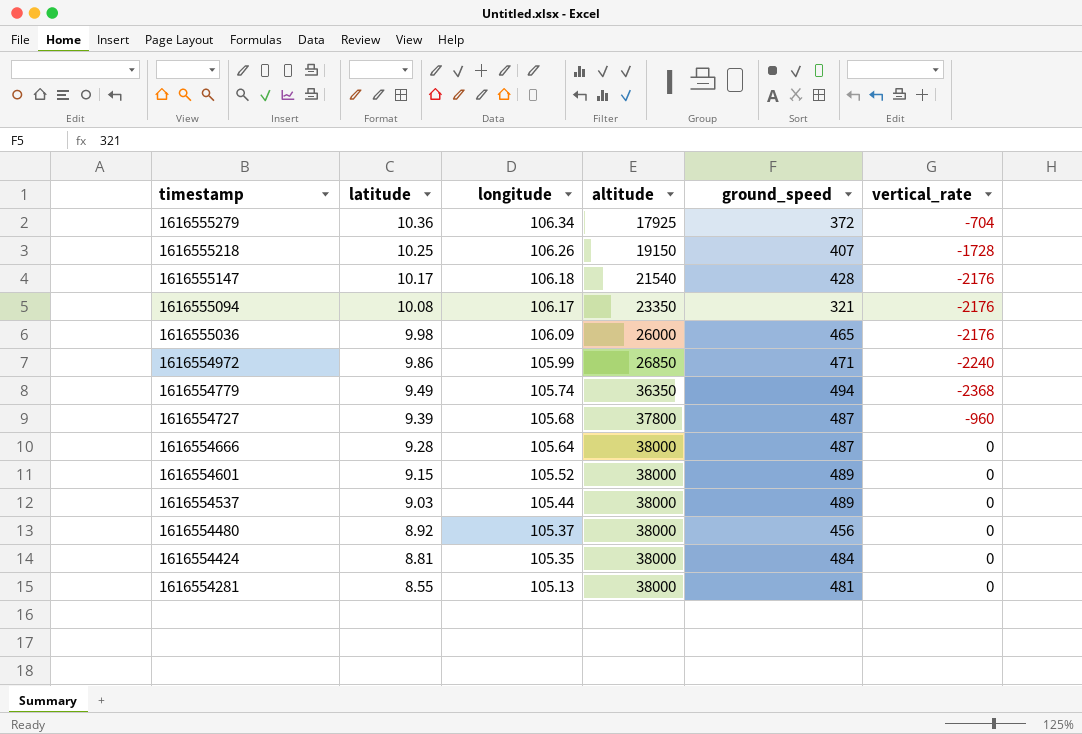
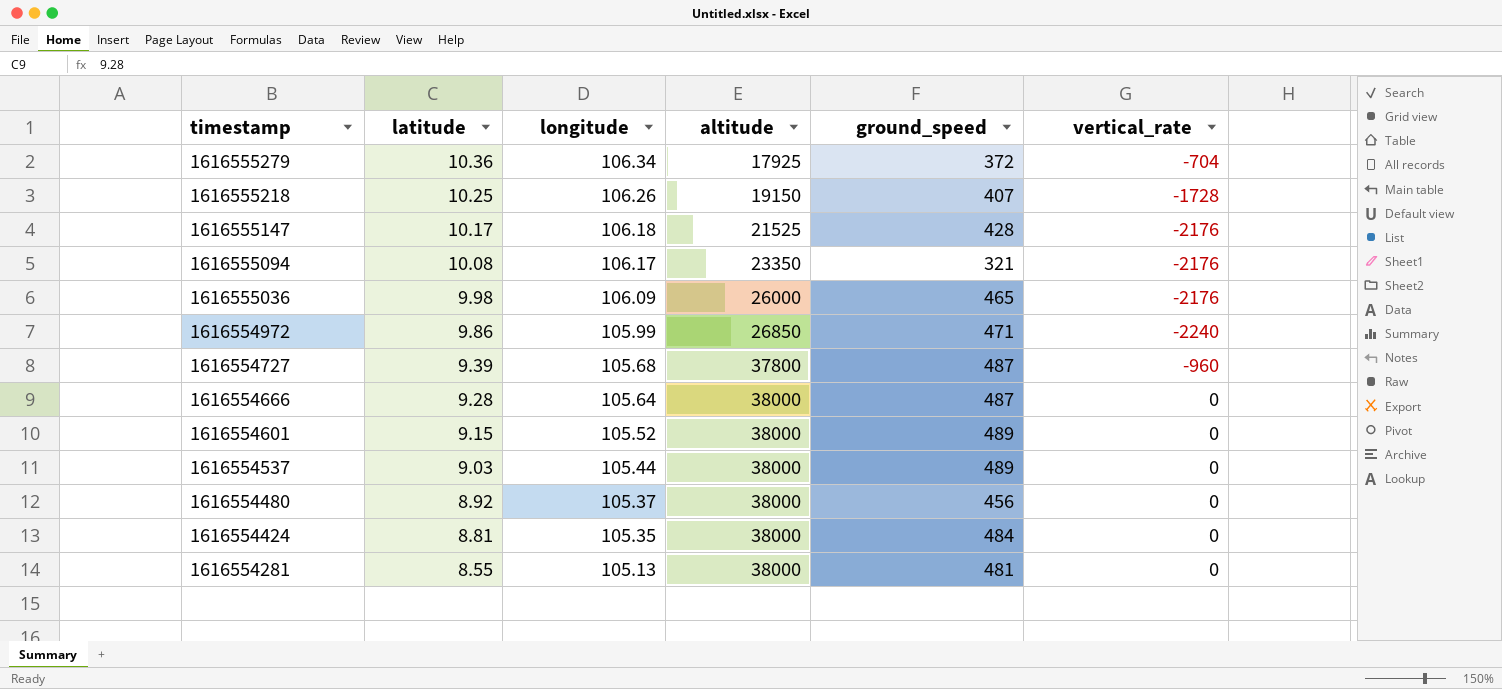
row 1616554779: 9.49 | 105.74 | 36350 | 494 | -2368 -> none
1616555147 | altitude: 21540 -> 21525

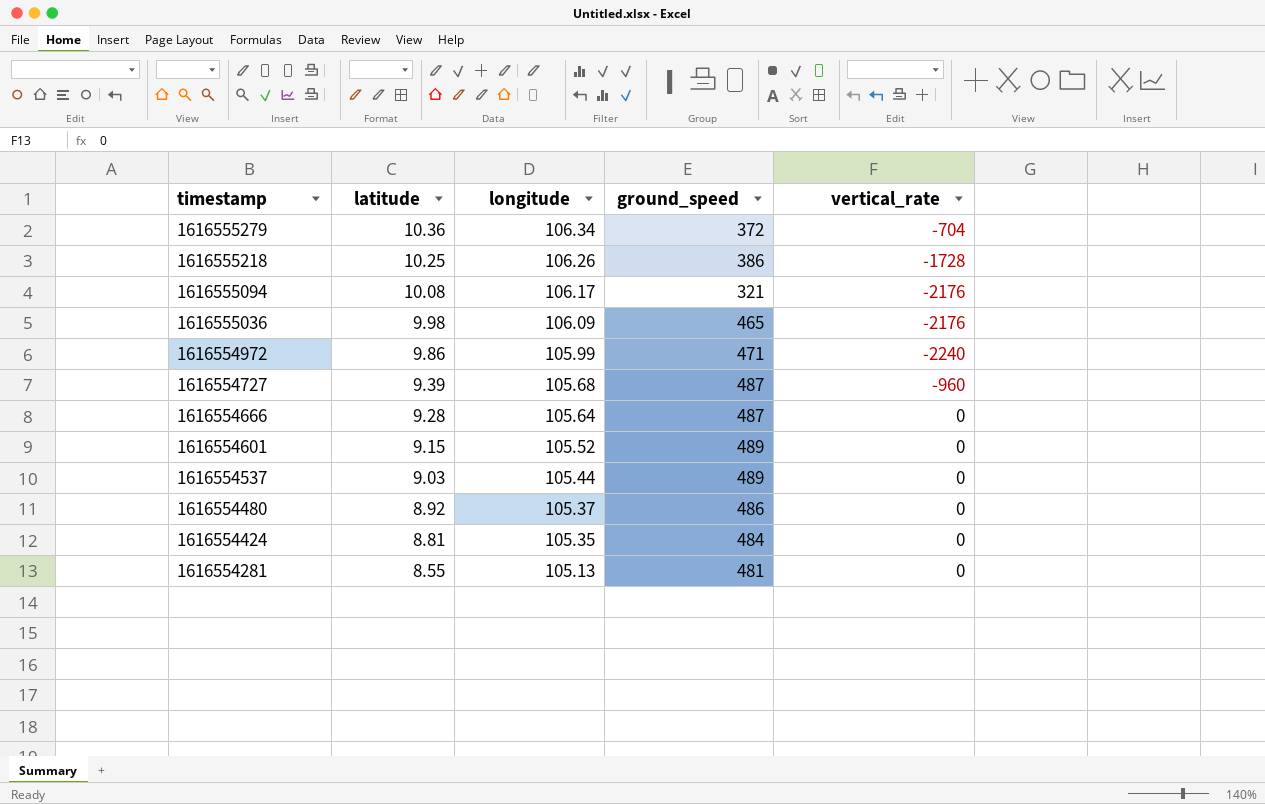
column altitude | position: 4 -> none
row 1616555147: 10.17 | 106.18 | 21525 | 428 | -2176 -> none
1616555218 | ground_speed: 407 -> 386
1616554480 | ground_speed: 456 -> 486

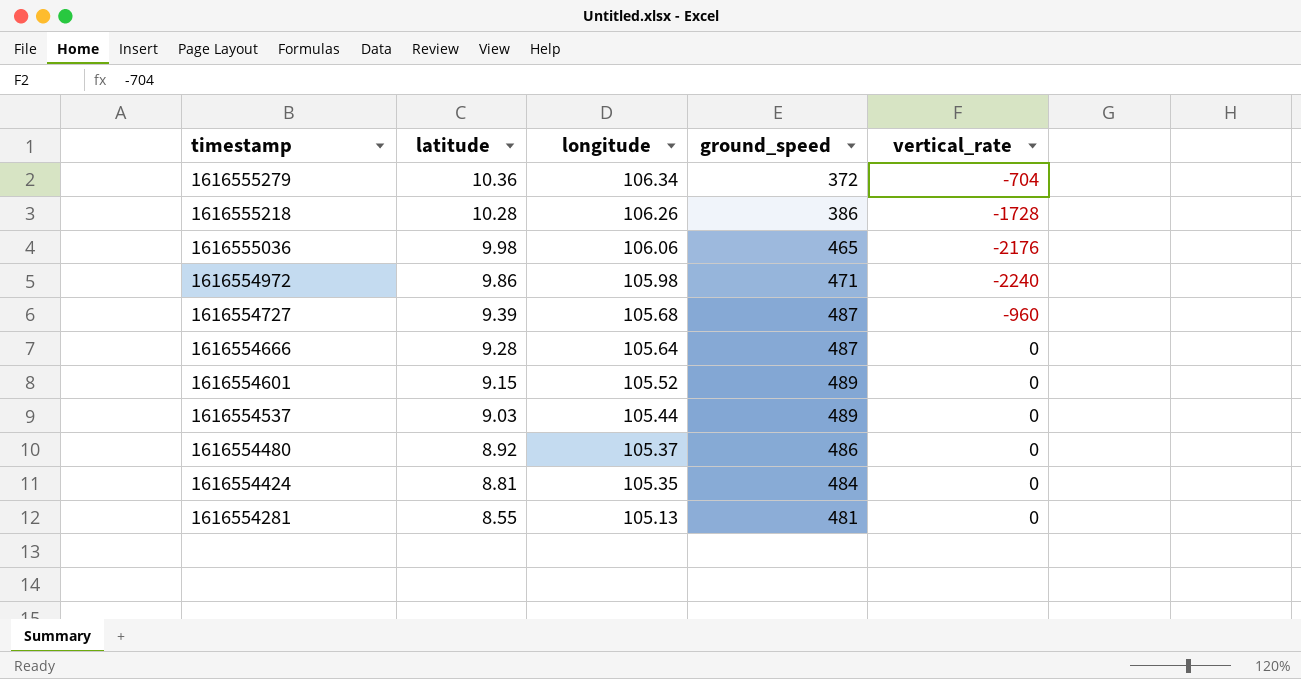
row 1616555094: 10.08 | 106.17 | 321 | -2176 -> none
1616555218 | latitude: 10.25 -> 10.28
1616555036 | longitude: 106.09 -> 106.06
1616554972 | longitude: 105.99 -> 105.98

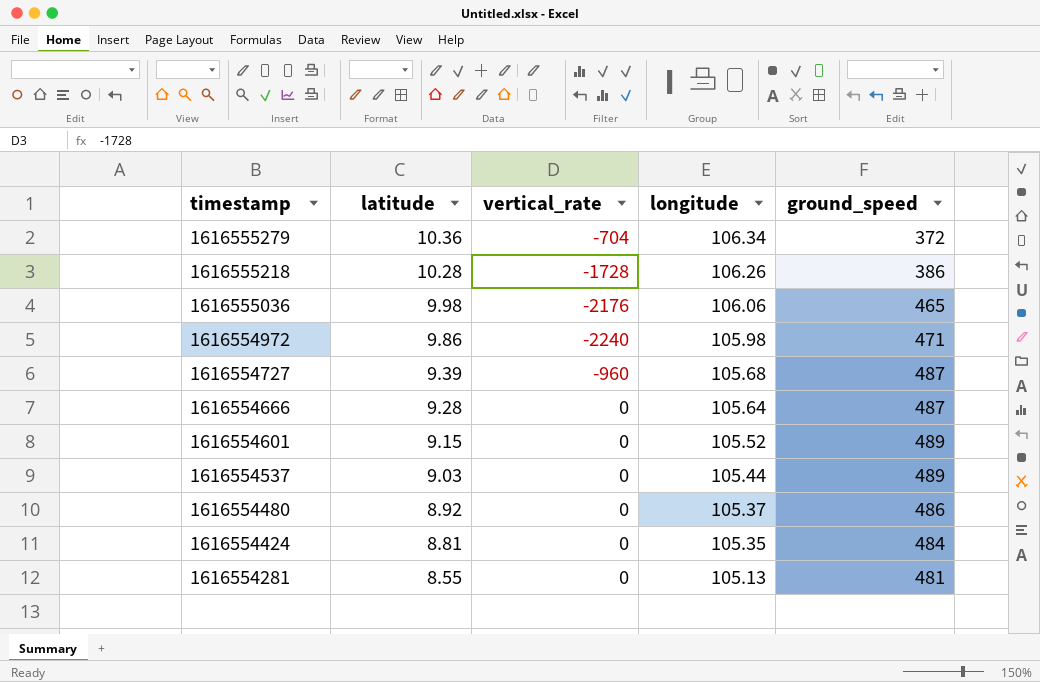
column vertical_rate | position: 5 -> 3

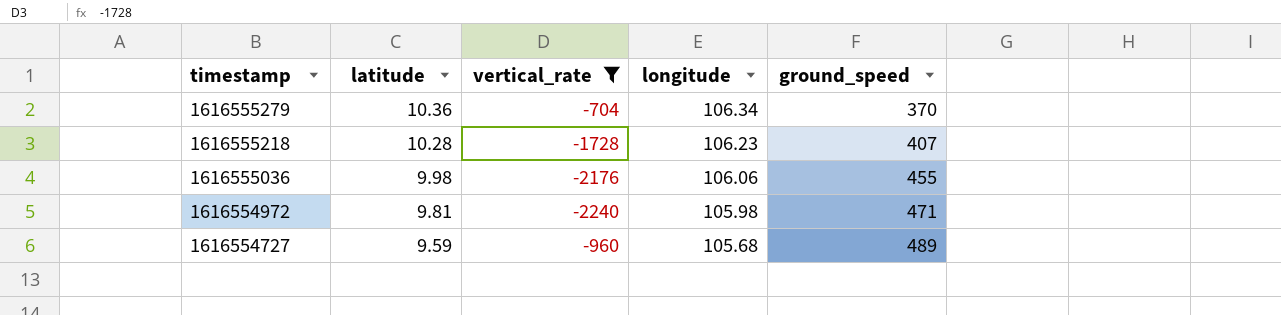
filter: none -> vertical_rate != 0
1616555279 | ground_speed: 372 -> 370
1616555218 | longitude: 106.26 -> 106.23
1616555218 | ground_speed: 386 -> 407
1616555036 | ground_speed: 465 -> 455
1616554972 | latitude: 9.86 -> 9.81
1616554727 | latitude: 9.39 -> 9.59
1616554727 | ground_speed: 487 -> 489

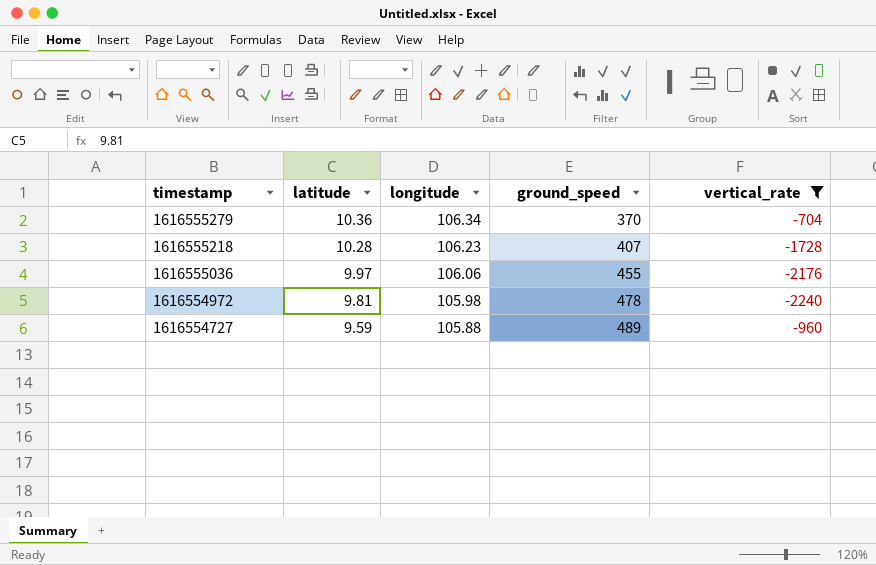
column vertical_rate | position: 3 -> 5
1616555036 | latitude: 9.98 -> 9.97
1616554972 | ground_speed: 471 -> 478
1616554727 | longitude: 105.68 -> 105.88

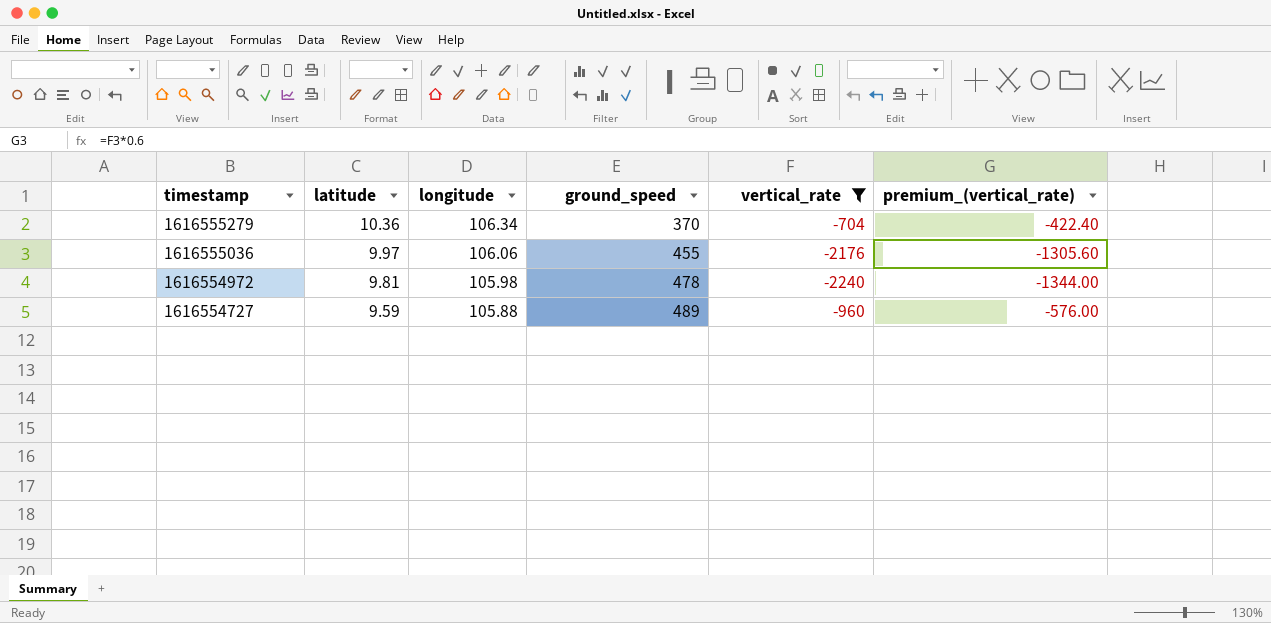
column premium_(vertical_rate) | formula: none -> [vertical_rate] * 0.6
row 1616555218: 10.28 | 106.23 | 407 | -1728 -> none

